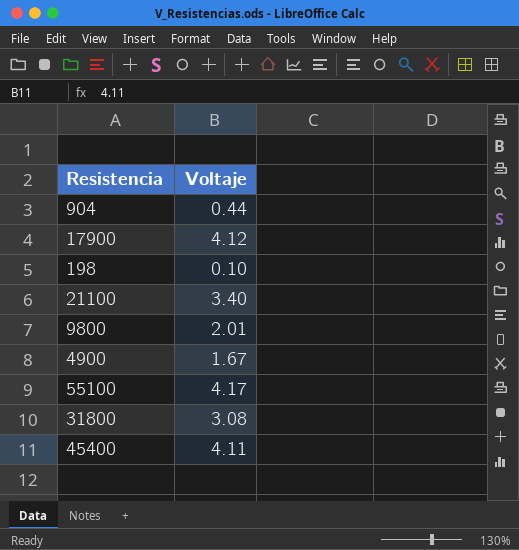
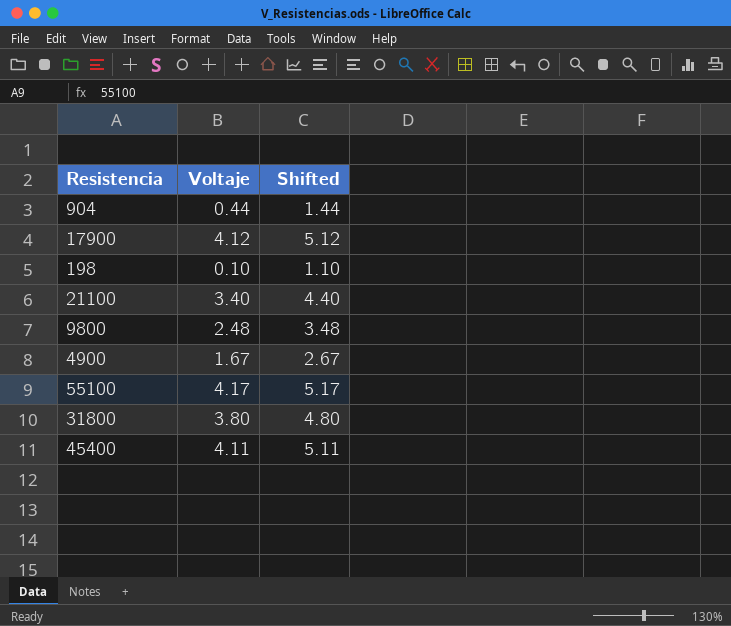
column Shifted | formula: none -> [Voltaje] + 1
9800 | Voltaje: 2.01 -> 2.48
31800 | Voltaje: 3.08 -> 3.80

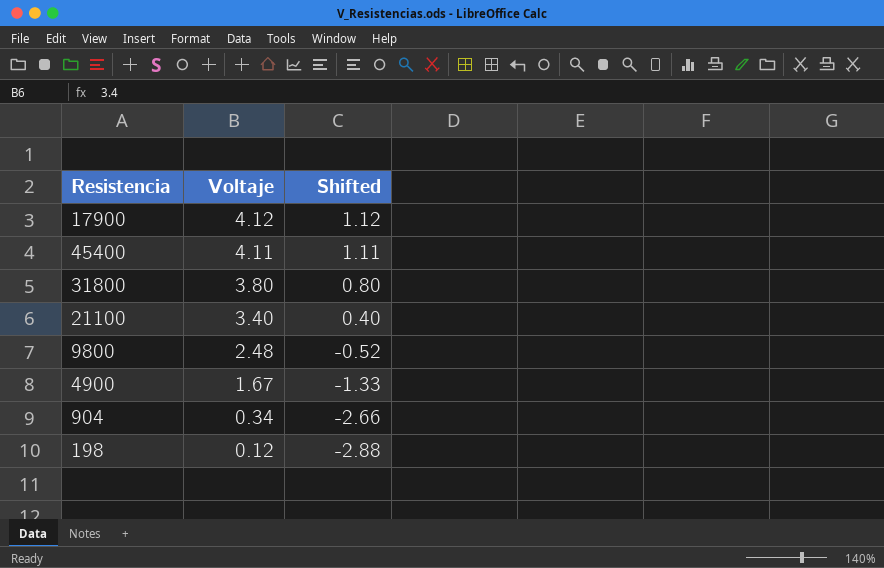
row order: none -> Voltaje descending
column Shifted | formula: [Voltaje] + 1 -> [Voltaje] - 3
row 55100: 4.17 | 5.17 -> none
904 | Voltaje: 0.44 -> 0.34
198 | Voltaje: 0.10 -> 0.12

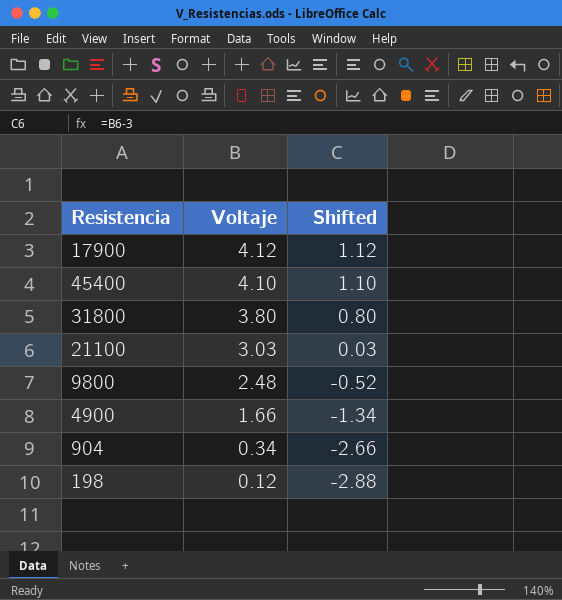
45400 | Voltaje: 4.11 -> 4.10
45400 | Shifted: 1.11 -> 1.10
21100 | Voltaje: 3.40 -> 3.03
21100 | Shifted: 0.40 -> 0.03
4900 | Voltaje: 1.67 -> 1.66
4900 | Shifted: -1.33 -> -1.34

